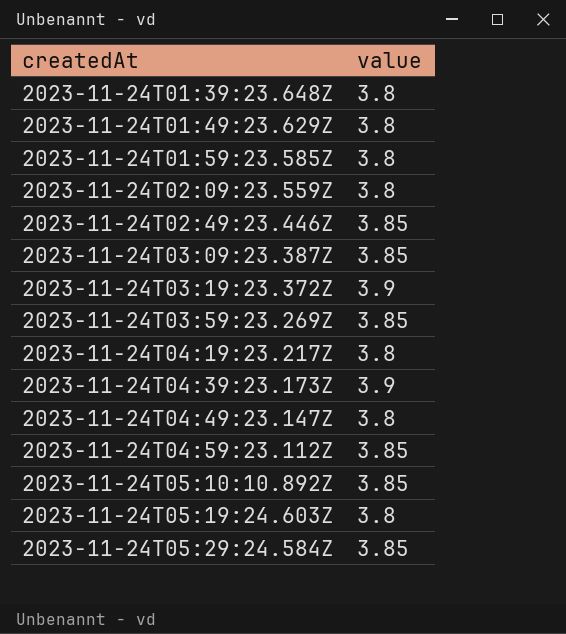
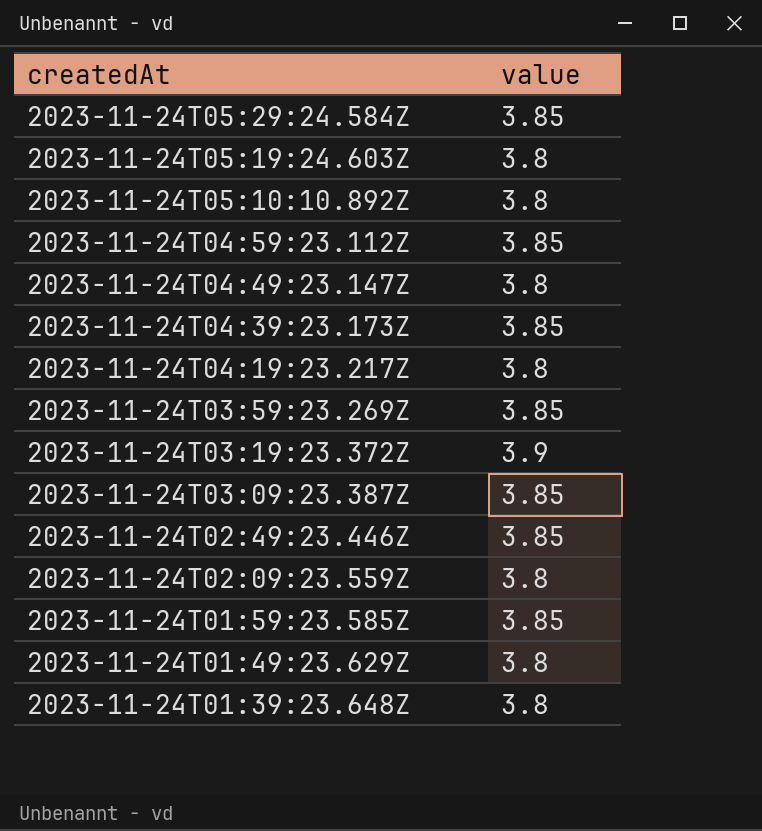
row order: createdAt ascending -> createdAt descending
2023-11-24T05:10:10.892Z | value: 3.85 -> 3.8
2023-11-24T04:39:23.173Z | value: 3.9 -> 3.85
2023-11-24T01:59:23.585Z | value: 3.8 -> 3.85

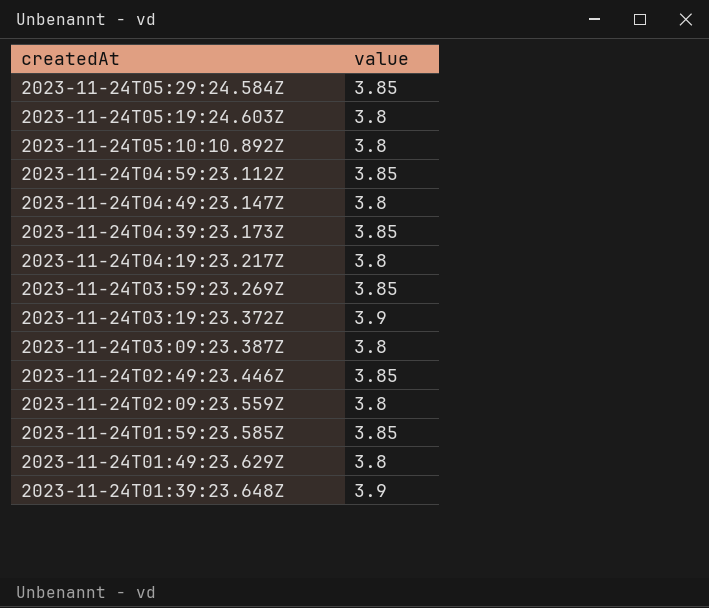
2023-11-24T03:09:23.387Z | value: 3.85 -> 3.8
2023-11-24T01:39:23.648Z | value: 3.8 -> 3.9

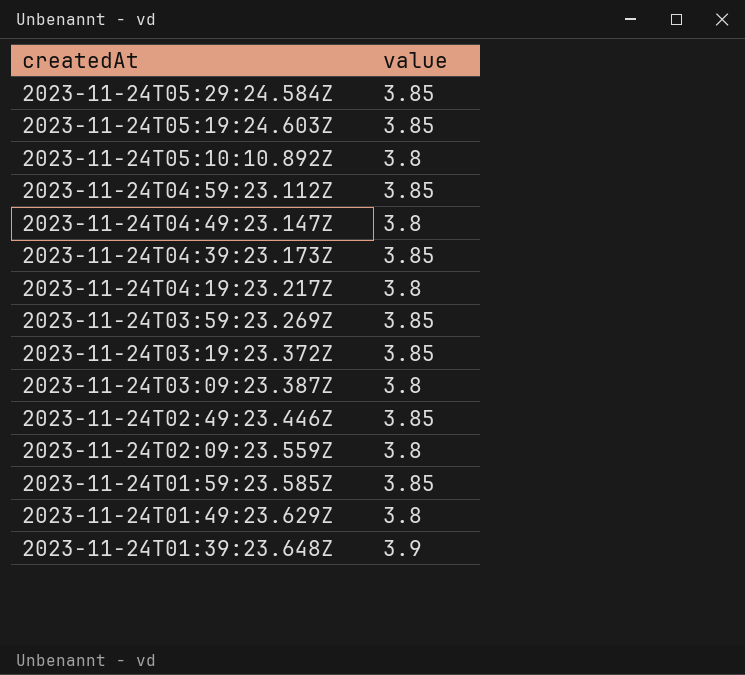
2023-11-24T05:19:24.603Z | value: 3.8 -> 3.85
2023-11-24T03:19:23.372Z | value: 3.9 -> 3.85

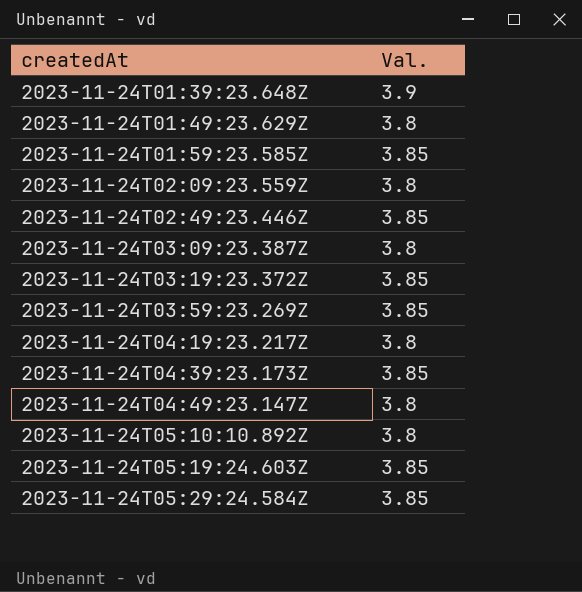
row order: createdAt descending -> createdAt ascending
column name: value -> Val.
row 2023-11-24T04:59:23.112Z: 3.85 -> none

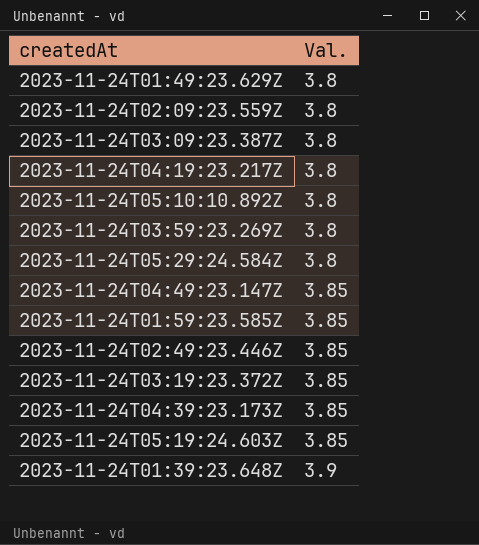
row order: createdAt ascending -> Val. ascending
2023-11-24T03:59:23.269Z | Val.: 3.85 -> 3.8
2023-11-24T05:29:24.584Z | Val.: 3.85 -> 3.8
2023-11-24T04:49:23.147Z | Val.: 3.8 -> 3.85

